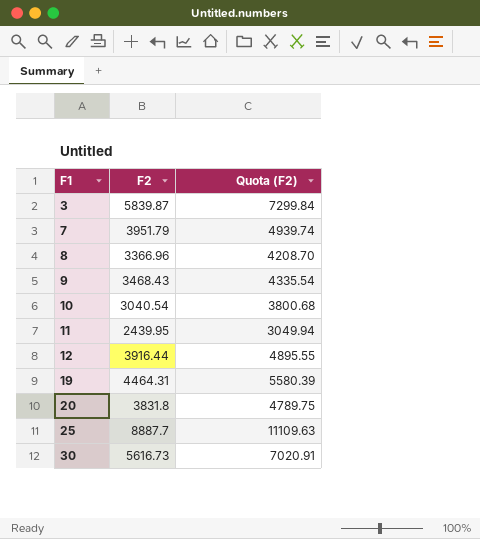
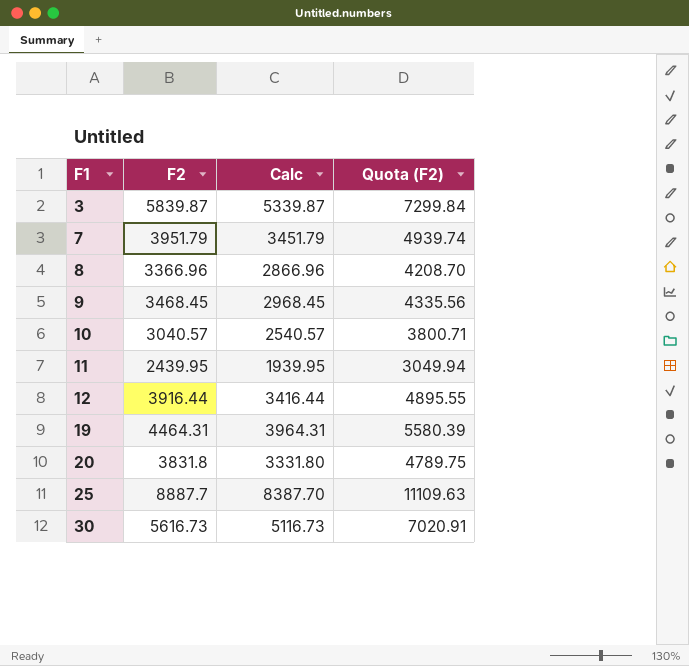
column Calc | formula: none -> [F2] - 500
9 | F2: 3468.43 -> 3468.45
9 | Quota (F2): 4335.54 -> 4335.56
10 | F2: 3040.54 -> 3040.57
10 | Quota (F2): 3800.68 -> 3800.71

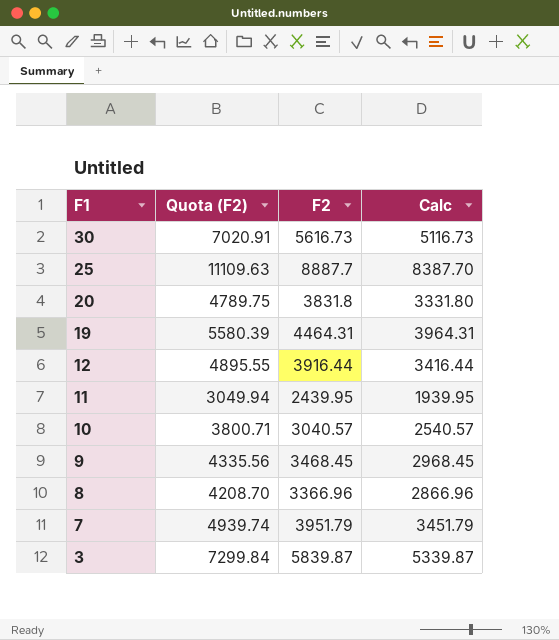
row order: F1 ascending -> F1 descending
column Quota (F2) | position: 4 -> 2

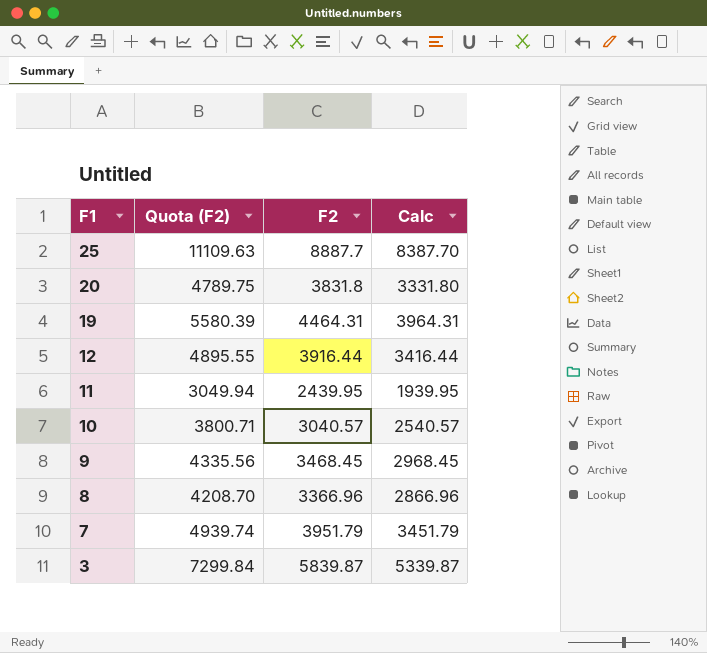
row 30: 7020.91 | 5616.73 | 5116.73 -> none

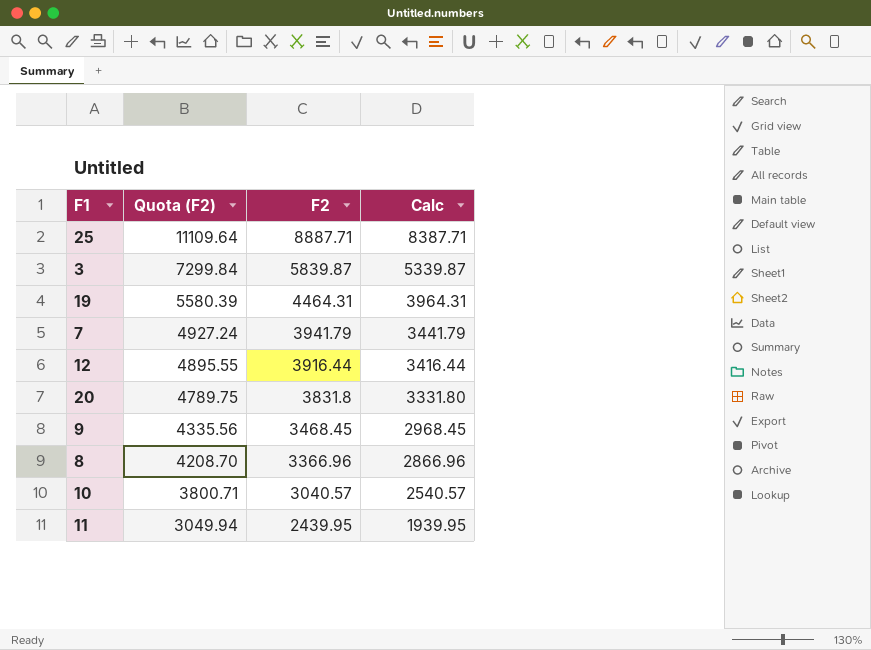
row order: F1 descending -> Quota (F2) descending
25 | Quota (F2): 11109.63 -> 11109.64
25 | F2: 8887.7 -> 8887.71
25 | Calc: 8387.70 -> 8387.71
7 | Quota (F2): 4939.74 -> 4927.24
7 | F2: 3951.79 -> 3941.79
7 | Calc: 3451.79 -> 3441.79

